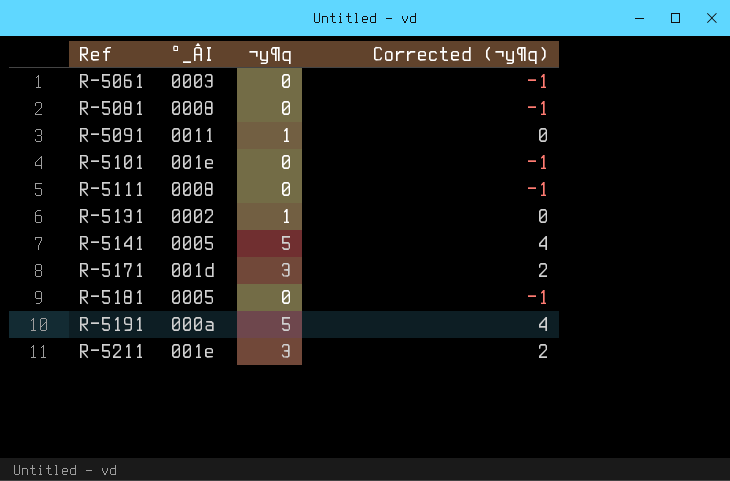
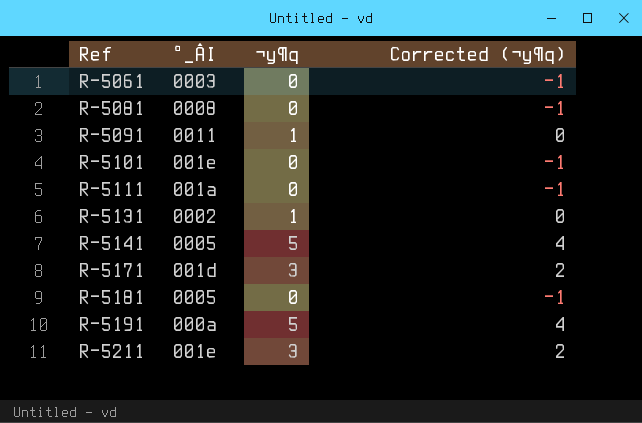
R-5111 | °_ÂI: 0008 -> 001a

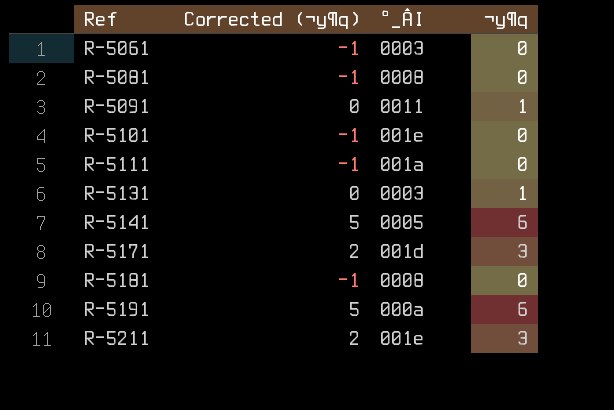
column Corrected (¬y¶q) | position: 4 -> 2
R-5131 | °_ÂI: 0002 -> 0003
R-5141 | Corrected (¬y¶q): 4 -> 5
R-5141 | ¬y¶q: 5 -> 6
R-5181 | °_ÂI: 0005 -> 0008
R-5191 | Corrected (¬y¶q): 4 -> 5
R-5191 | ¬y¶q: 5 -> 6

